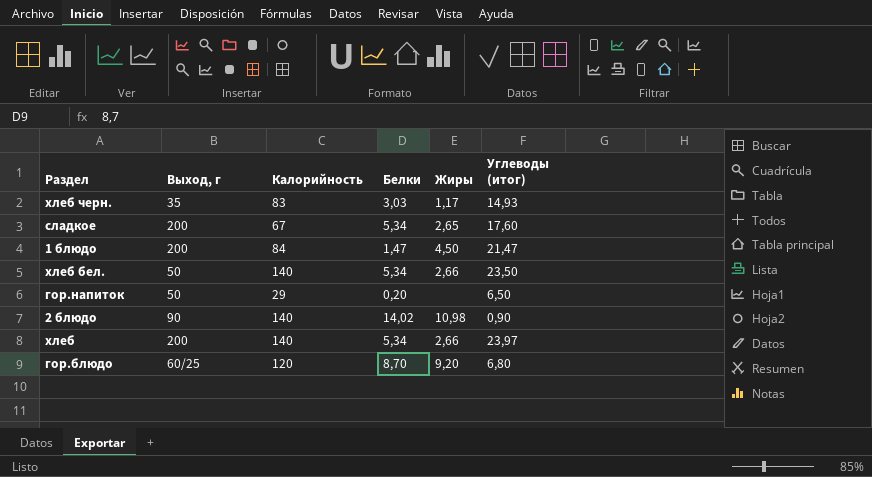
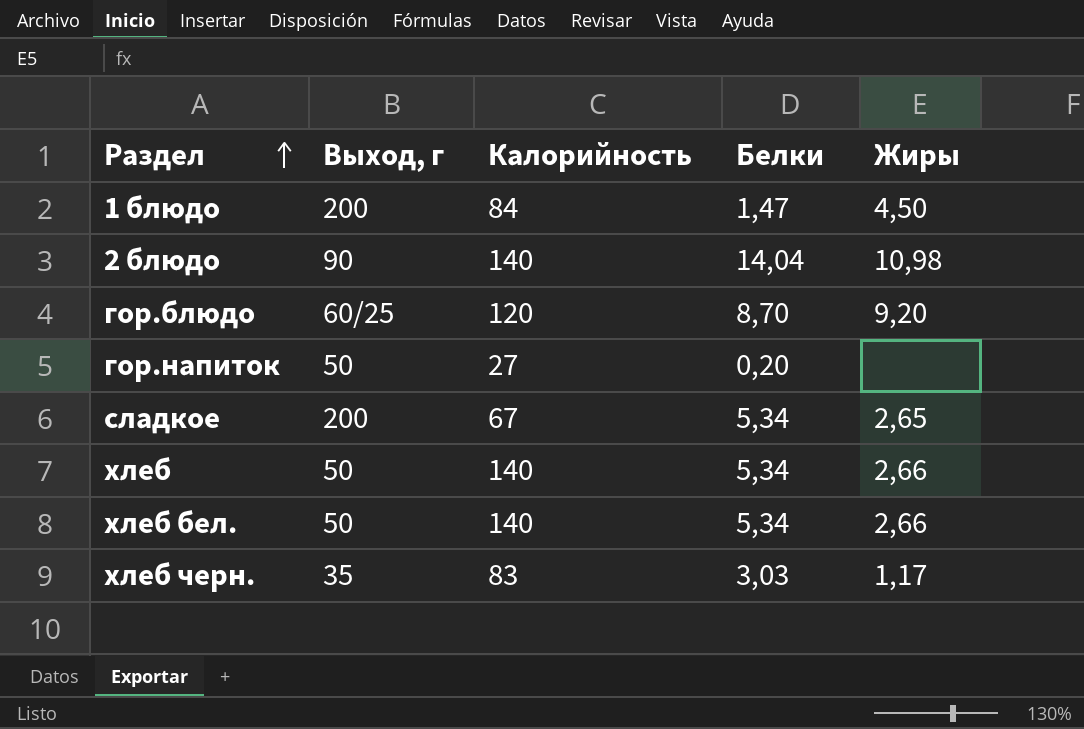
row order: none -> Раздел ascending
column Углеводы (итог) | position: 6 -> none
2 блюдо | Белки: 14,02 -> 14,04
гор.напиток | Калорийность: 29 -> 27
хлеб | Выход, г: 200 -> 50

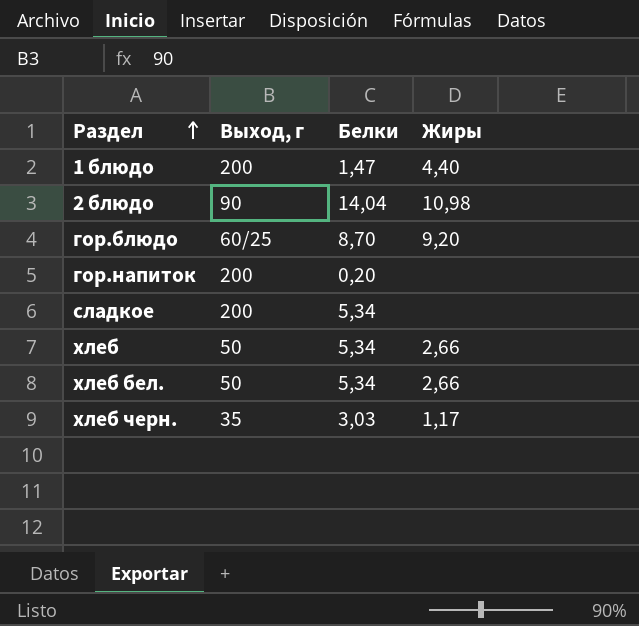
column Калорийность | position: 3 -> none
1 блюдо | Жиры: 4,50 -> 4,40
гор.напиток | Выход, г: 50 -> 200
сладкое | Жиры: 2,65 -> none

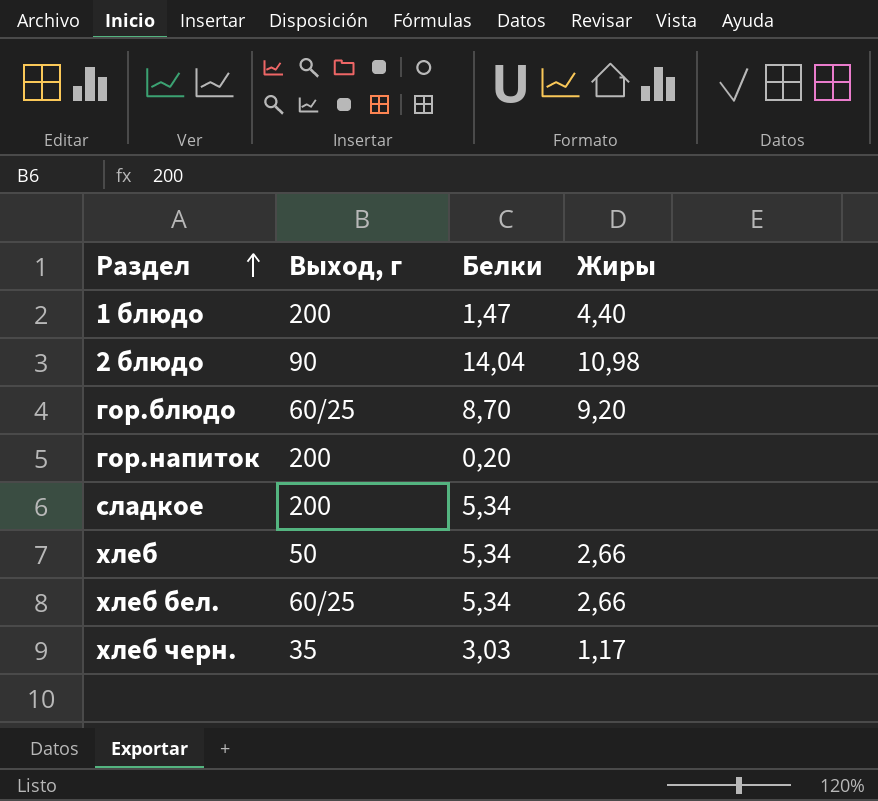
хлеб бел. | Выход, г: 50 -> 60/25

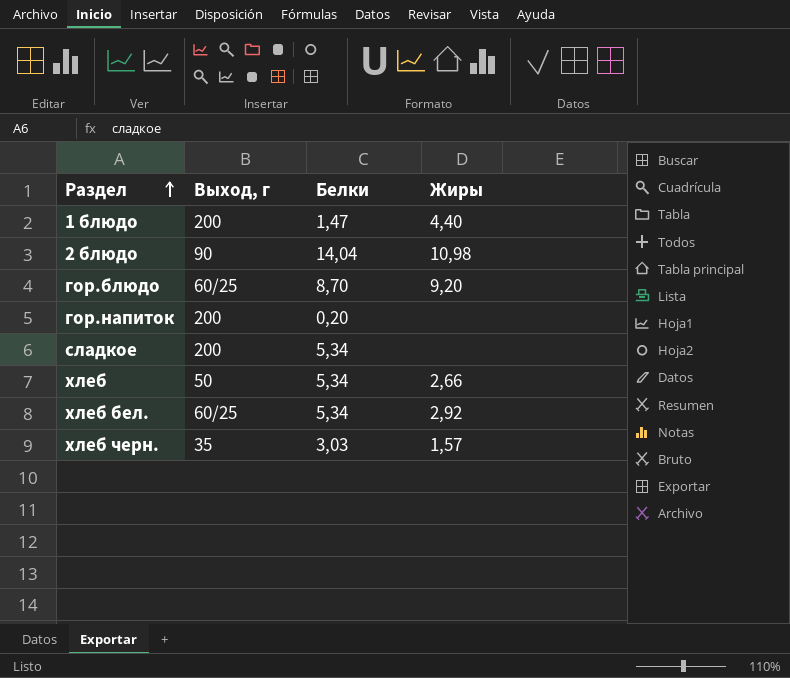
хлеб бел. | Жиры: 2,66 -> 2,92
хлеб черн. | Жиры: 1,17 -> 1,57

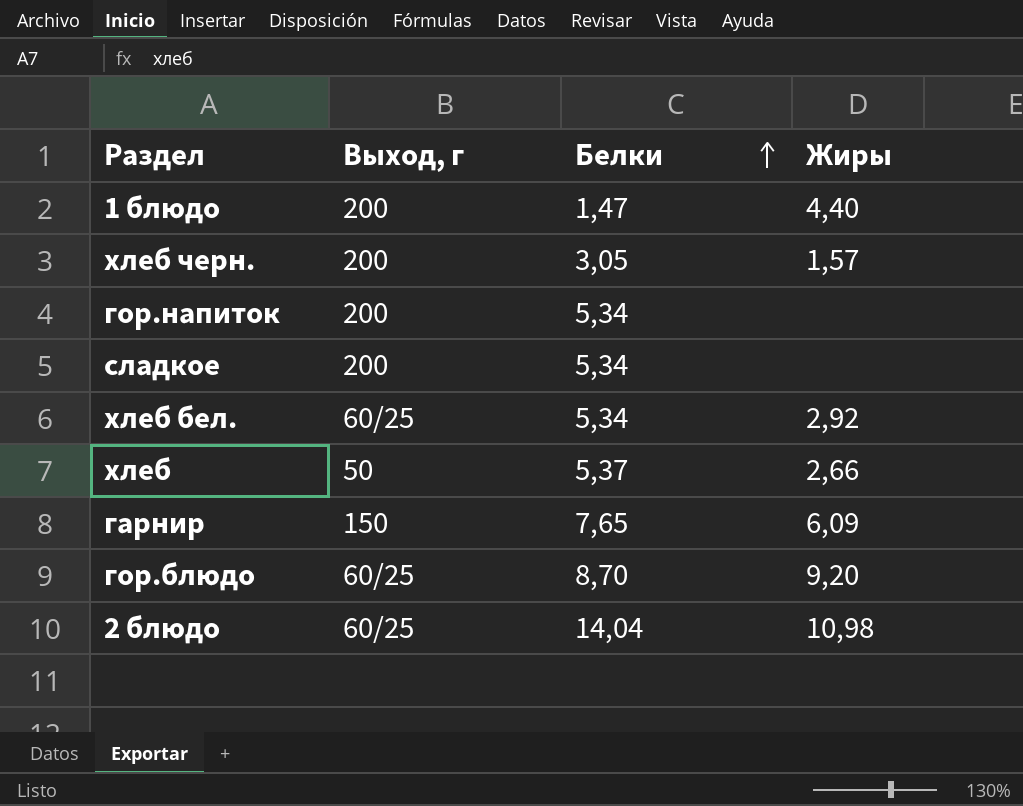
row order: Раздел ascending -> Белки ascending
хлеб черн. | Выход, г: 35 -> 200
хлеб черн. | Белки: 3,03 -> 3,05
гор.напиток | Белки: 0,20 -> 5,34
хлеб | Белки: 5,34 -> 5,37
row гарнир: none -> 150 | 7,65 | 6,09
2 блюдо | Выход, г: 90 -> 60/25

